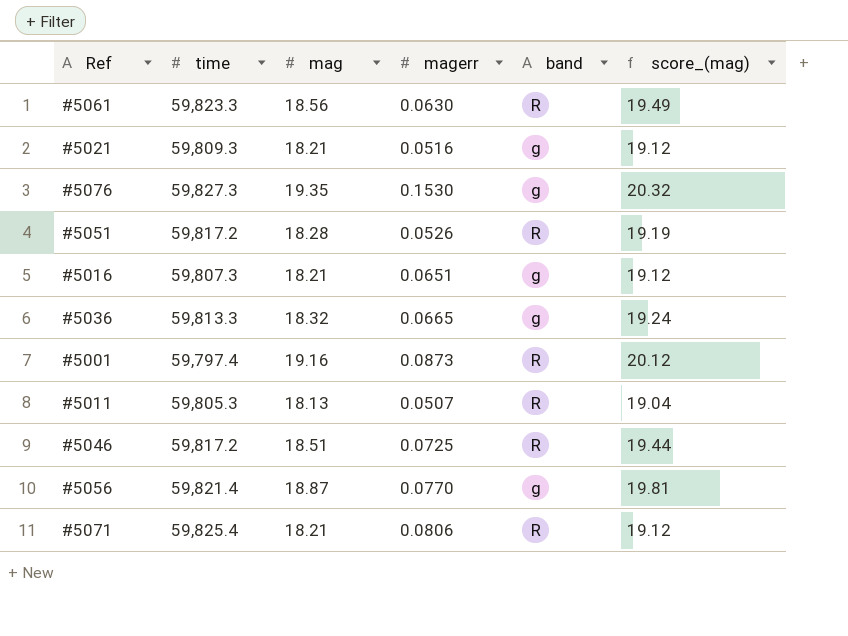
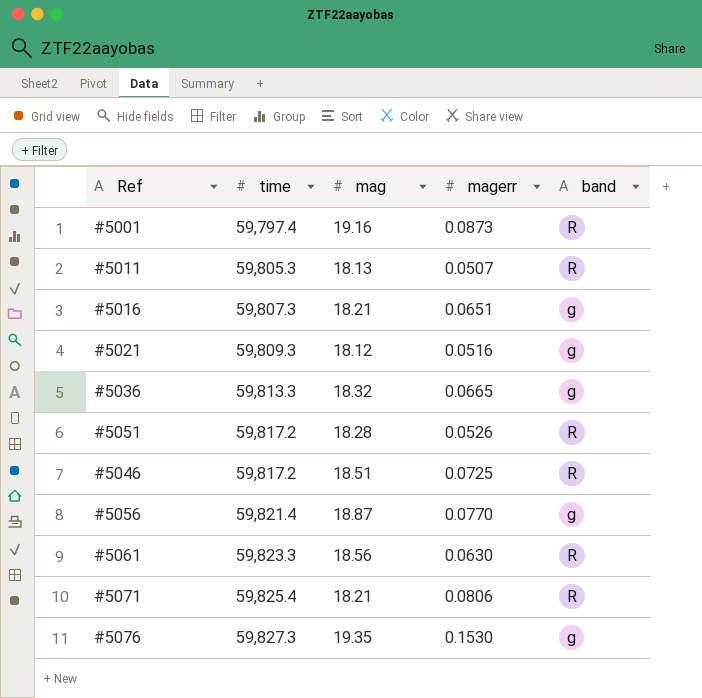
row order: none -> time ascending
column score_(mag) | formula: [mag] * 1.05 -> none
#5021 | mag: 18.21 -> 18.12

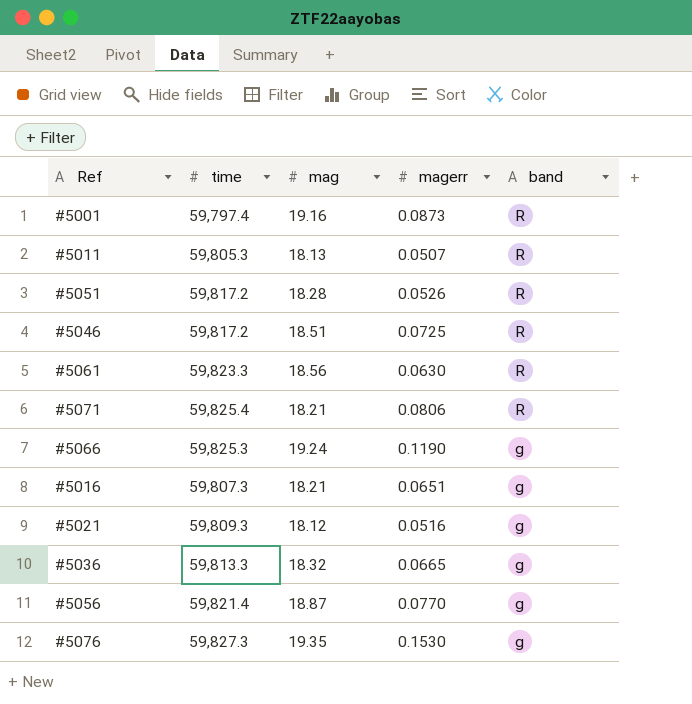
row order: time ascending -> band descending
row #5066: none -> 59,825.3 | 19.24 | 0.1190 | g

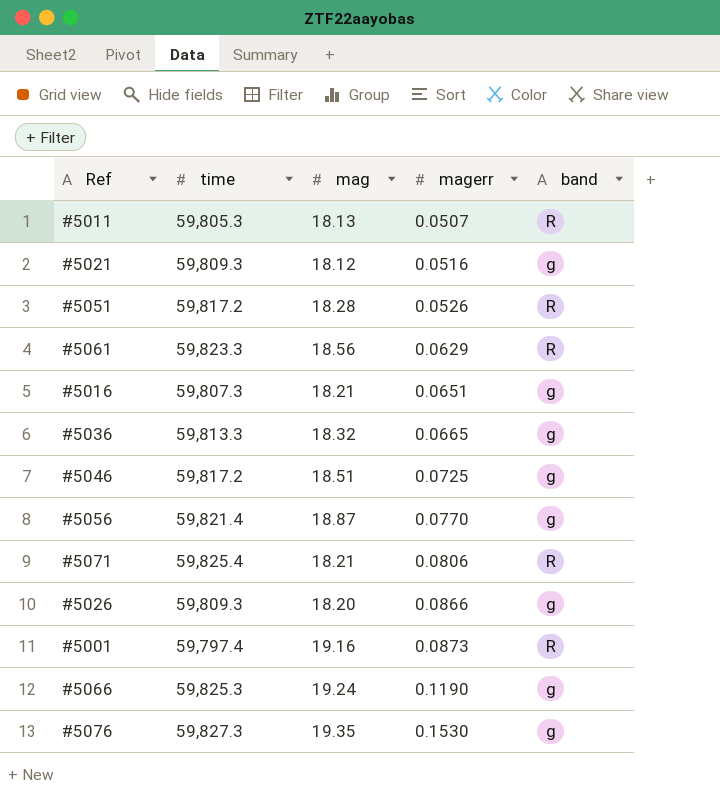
row order: band descending -> magerr ascending
#5061 | magerr: 0.0630 -> 0.0629
#5046 | band: R -> g
row #5026: none -> 59,809.3 | 18.20 | 0.0866 | g

